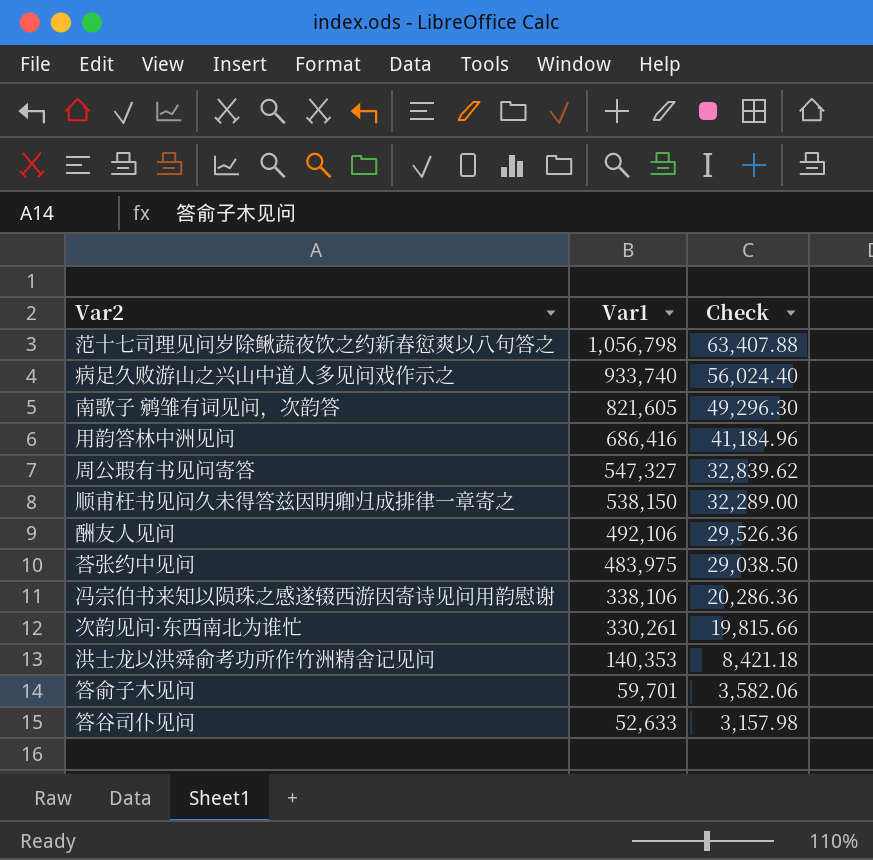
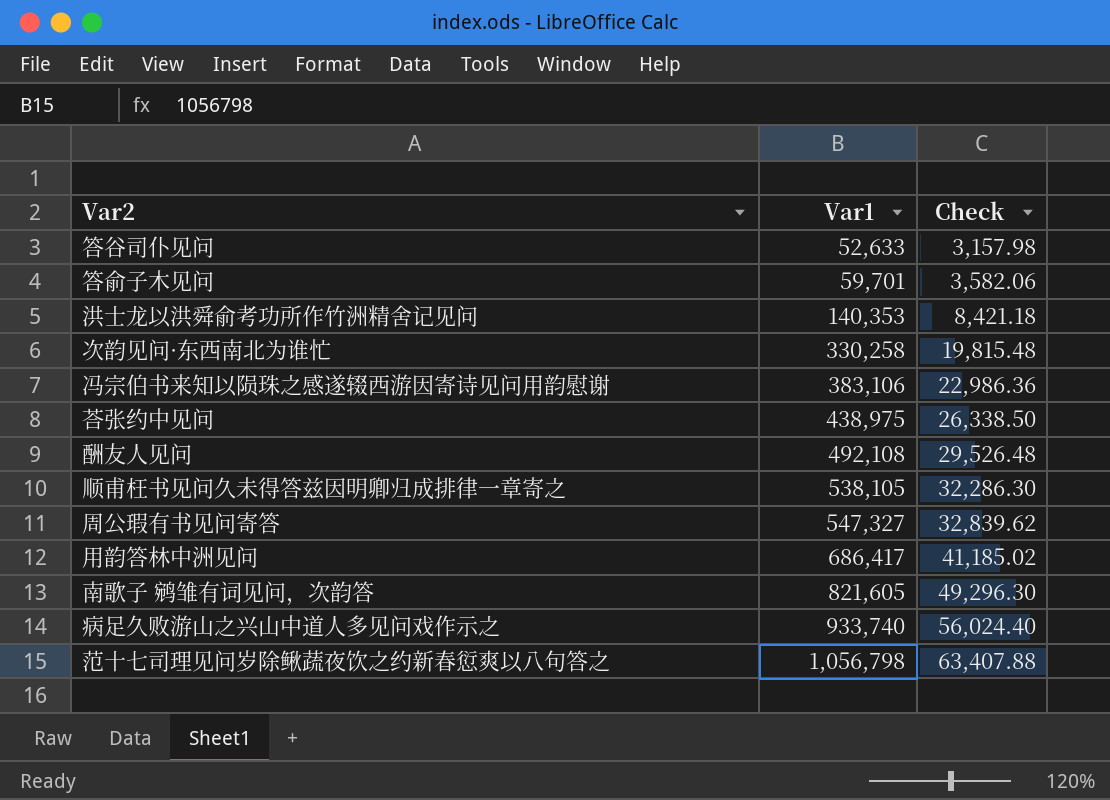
row order: Var1 descending -> Var1 ascending
次韵见问·东西南北为谁忙 | Var1: 330,261 -> 330,258
次韵见问·东西南北为谁忙 | Check: 19,815.66 -> 19,815.48
冯宗伯书来知以陨珠之感遂辍西游因寄诗见问用韵慰谢 | Var1: 338,106 -> 383,106
冯宗伯书来知以陨珠之感遂辍西游因寄诗见问用韵慰谢 | Check: 20,286.36 -> 22,986.36
荅张约中见问 | Var1: 483,975 -> 438,975
荅张约中见问 | Check: 29,038.50 -> 26,338.50
酬友人见问 | Var1: 492,106 -> 492,108
酬友人见问 | Check: 29,526.36 -> 29,526.48
顺甫枉书见问久未得答兹因明卿归成排律一章寄之 | Var1: 538,150 -> 538,105
顺甫枉书见问久未得答兹因明卿归成排律一章寄之 | Check: 32,289.00 -> 32,286.30
用韵答林中洲见问 | Var1: 686,416 -> 686,417
用韵答林中洲见问 | Check: 41,184.96 -> 41,185.02

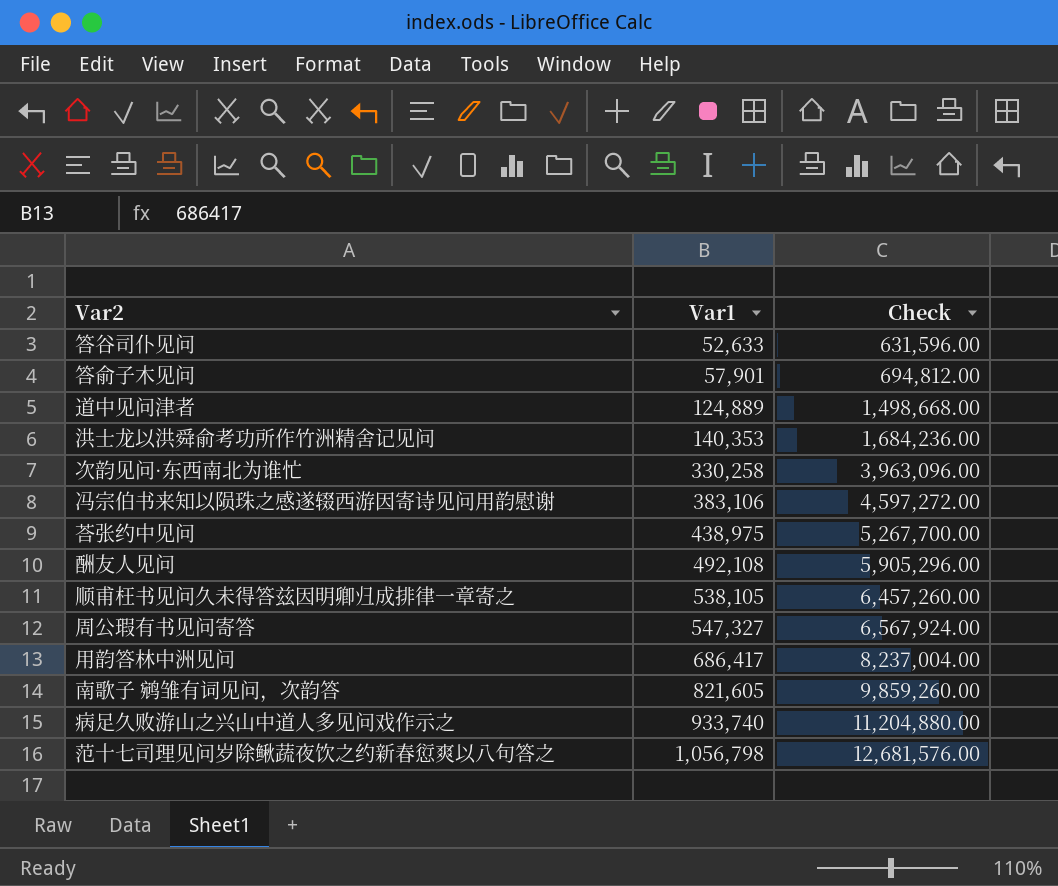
column Check | formula: [Var1] * 0.06 -> [Var1] * 12
答俞子木见问 | Var1: 59,701 -> 57,901
row 道中见问津者: none -> 124,889 | 1,498,668.00

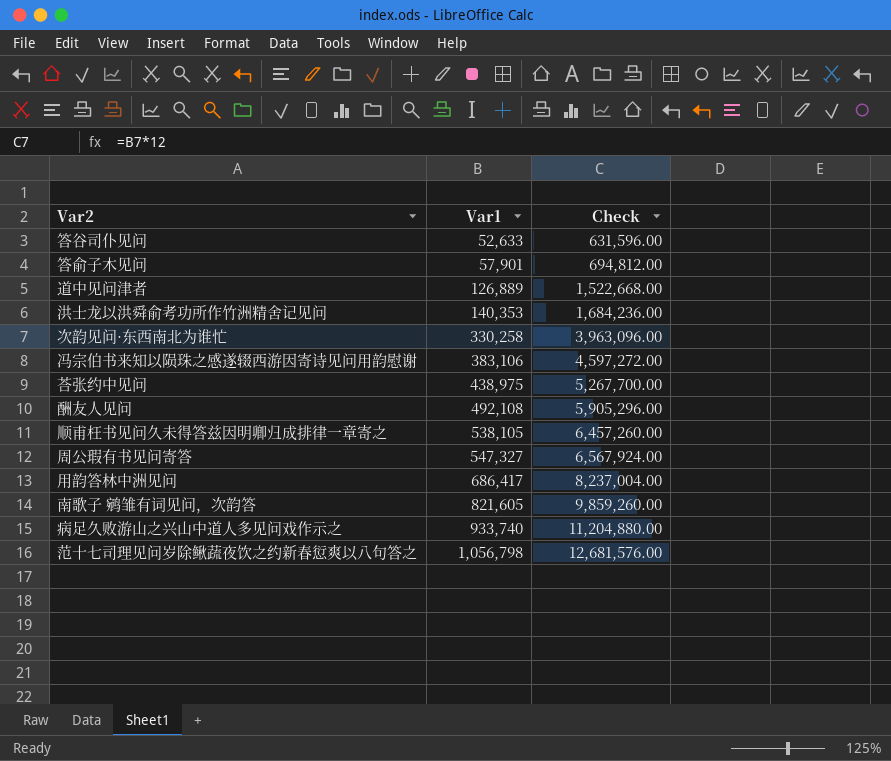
道中见问津者 | Var1: 124,889 -> 126,889
道中见问津者 | Check: 1,498,668.00 -> 1,522,668.00

